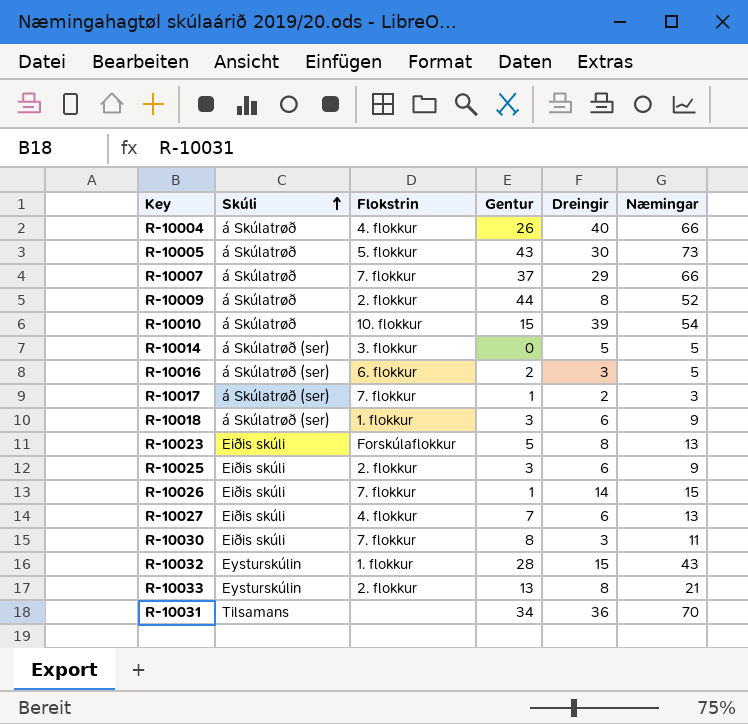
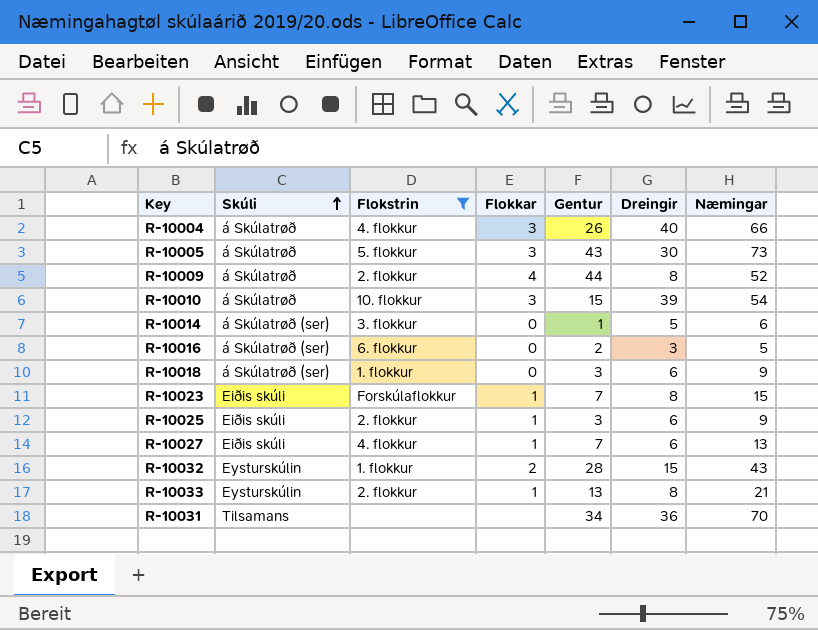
filter: none -> Flokstrin != 7. flokkur
column Flokkar | position: none -> 4
R-10014 | Gentur: 0 -> 1
R-10014 | Næmingar: 5 -> 6
R-10023 | Gentur: 5 -> 7
R-10023 | Næmingar: 13 -> 15

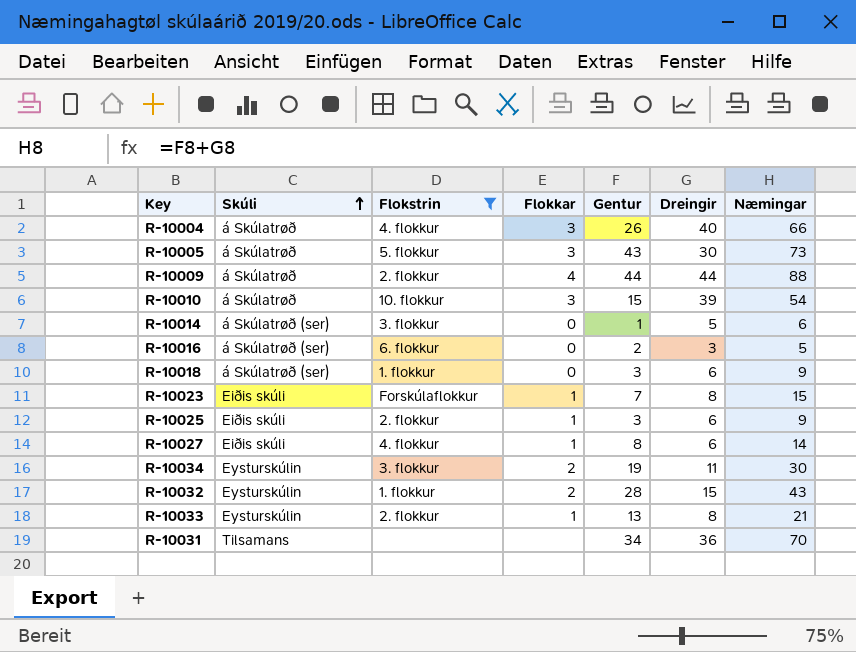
R-10009 | Dreingir: 8 -> 44
R-10009 | Næmingar: 52 -> 88
R-10027 | Gentur: 7 -> 8
R-10027 | Næmingar: 13 -> 14
row R-10034: none -> Eysturskúlin | 3. flokkur | 2 | 19 | 11 | 30

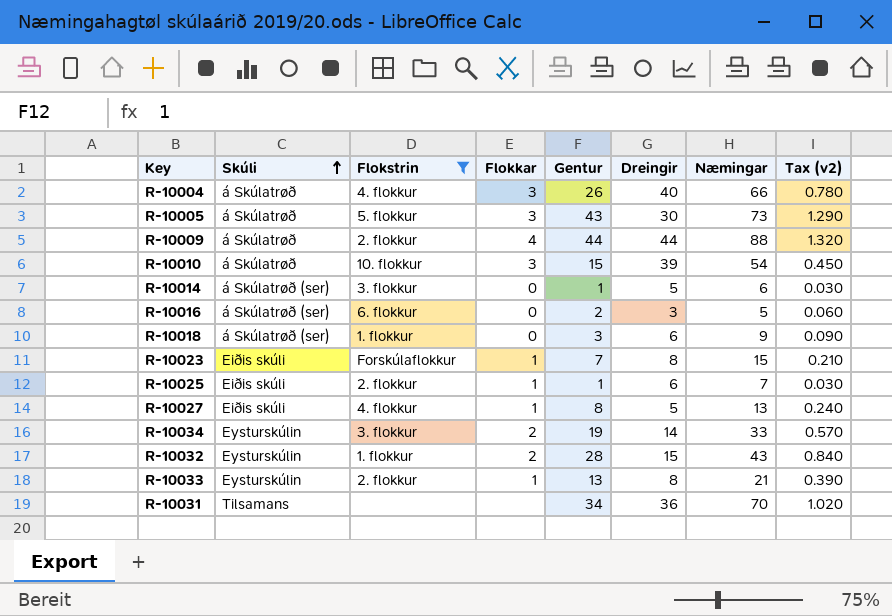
column Tax (v2) | formula: none -> [Gentur] * 0.03
R-10025 | Gentur: 3 -> 1
R-10025 | Næmingar: 9 -> 7
R-10027 | Dreingir: 6 -> 5
R-10027 | Næmingar: 14 -> 13
R-10034 | Dreingir: 11 -> 14
R-10034 | Næmingar: 30 -> 33

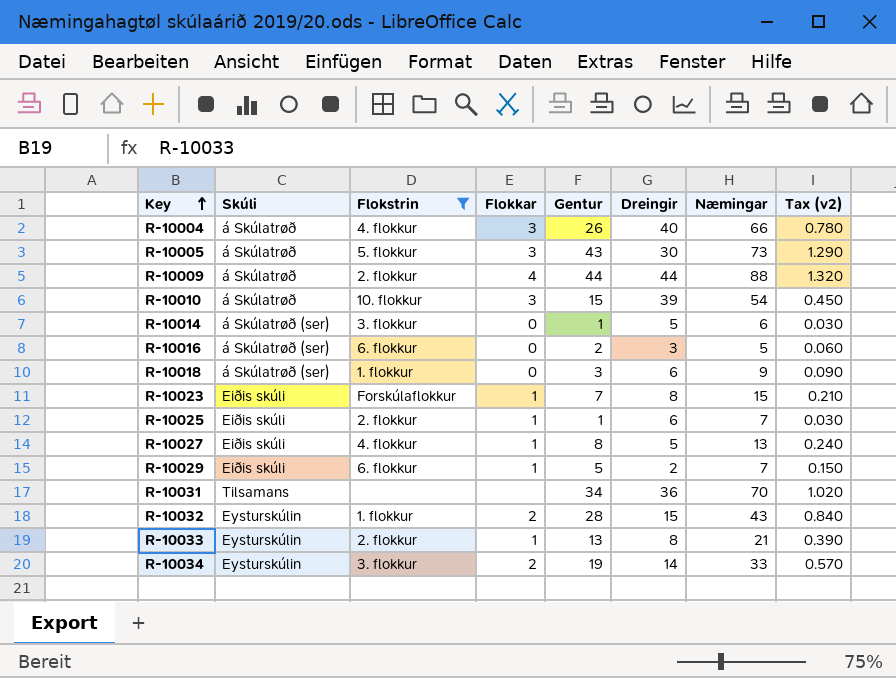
row order: Skúli ascending -> Key ascending
row R-10029: none -> Eiðis skúli | 6. flokkur | 1 | 5 | 2 | 7 | 0.150

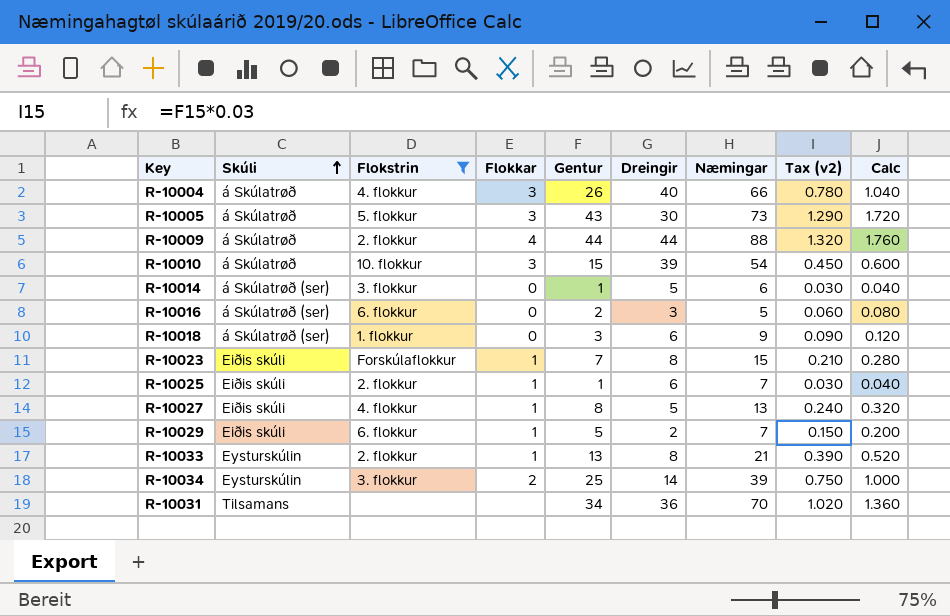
row order: Key ascending -> Skúli ascending
column Calc | formula: none -> [Gentur] * 0.04
row R-10032: Eysturskúlin | 1. flokkur | 2 | 28 | 15 | 43 | 0.840 -> none
R-10034 | Gentur: 19 -> 25
R-10034 | Næmingar: 33 -> 39
R-10034 | Tax (v2): 0.570 -> 0.750

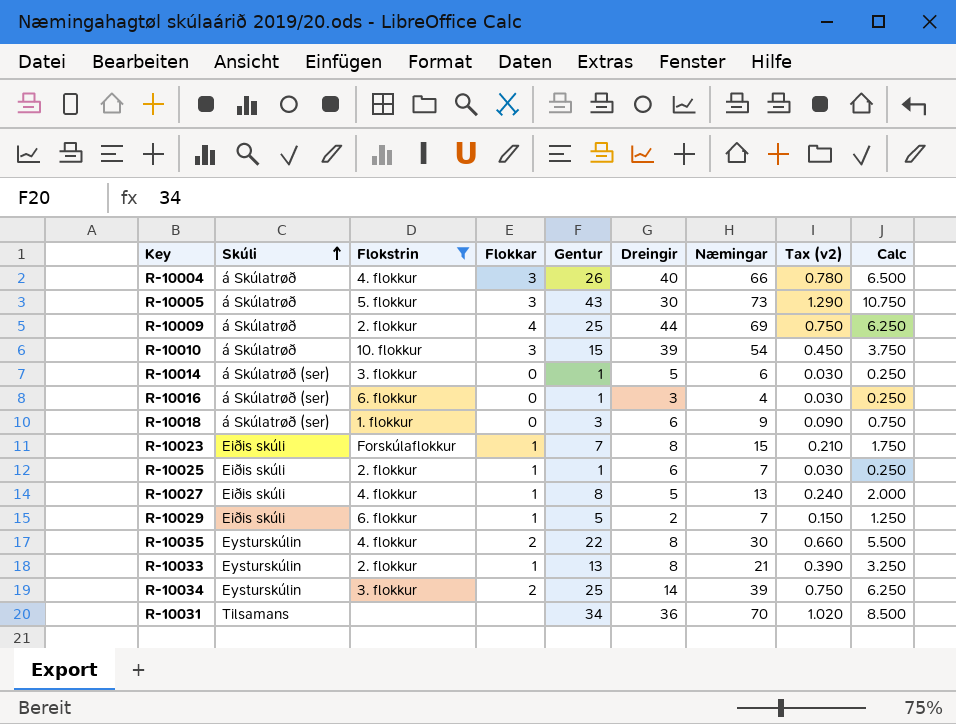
column Calc | formula: [Gentur] * 0.04 -> [Gentur] * 0.25
R-10009 | Gentur: 44 -> 25
R-10009 | Næmingar: 88 -> 69
R-10009 | Tax (v2): 1.320 -> 0.750
R-10016 | Gentur: 2 -> 1
R-10016 | Næmingar: 5 -> 4
R-10016 | Tax (v2): 0.060 -> 0.030
row R-10035: none -> Eysturskúlin | 4. flokkur | 2 | 22 | 8 | 30 | 0.660 | 5.500

